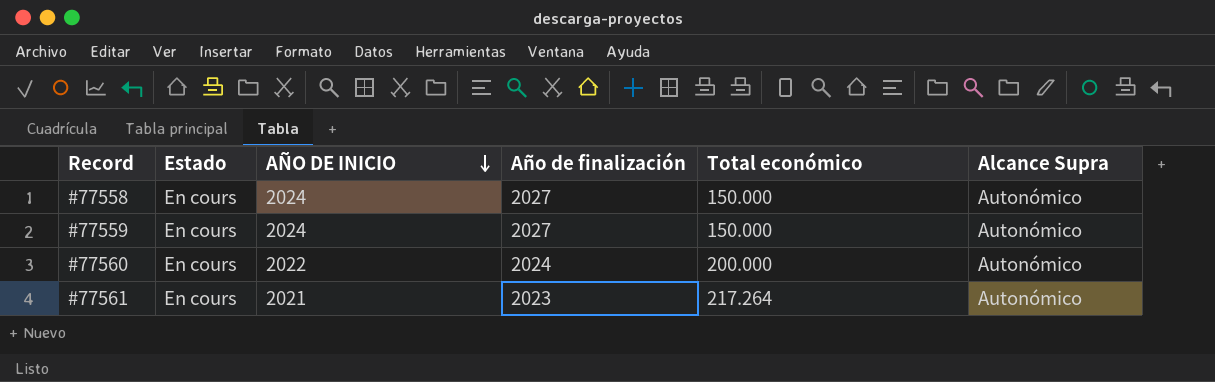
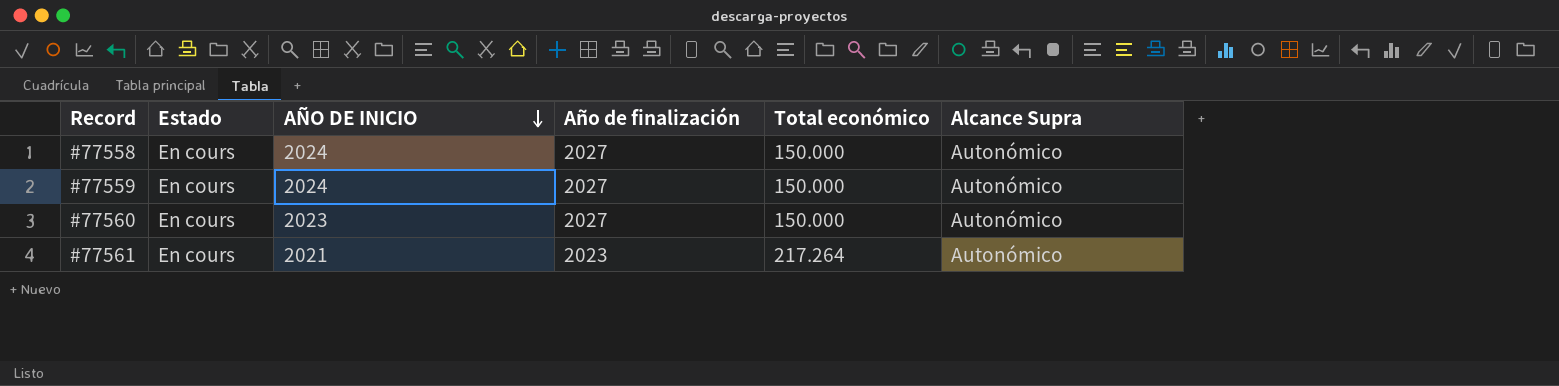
#77560 | AÑO DE INICIO: 2022 -> 2023
#77560 | Año de finalización: 2024 -> 2027
#77560 | Total económico: 200.000 -> 150.000

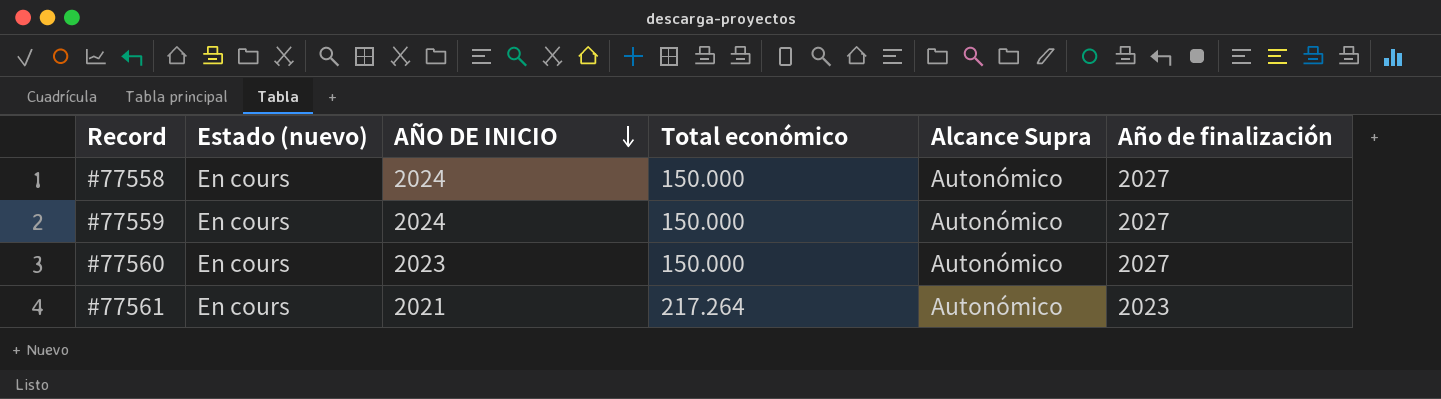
column name: Estado -> Estado (nuevo)
column Año de finalización | position: 4 -> 6

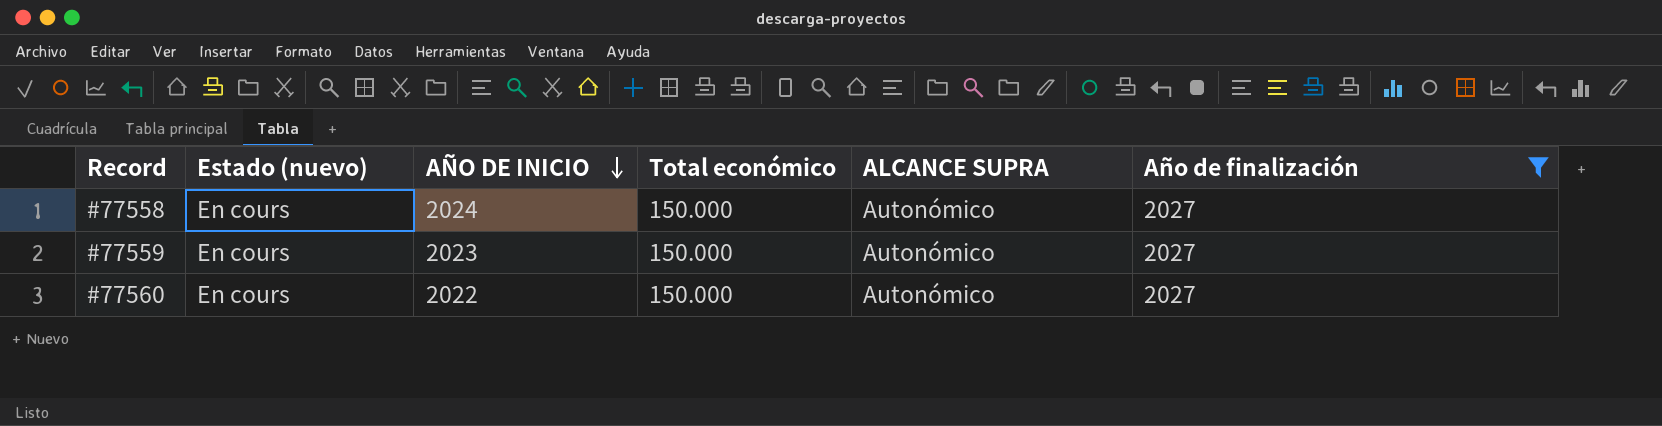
filter: none -> Año de finalización = 2027
column name: Alcance Supra -> ALCANCE SUPRA
#77559 | AÑO DE INICIO: 2024 -> 2023
#77560 | AÑO DE INICIO: 2023 -> 2022

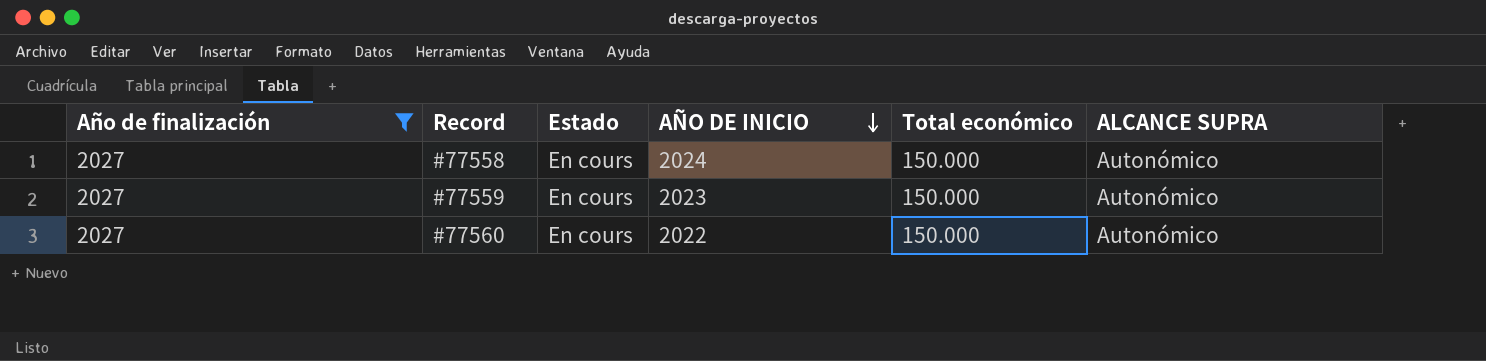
column Año de finalización | position: 6 -> 1
column name: Estado (nuevo) -> Estado

